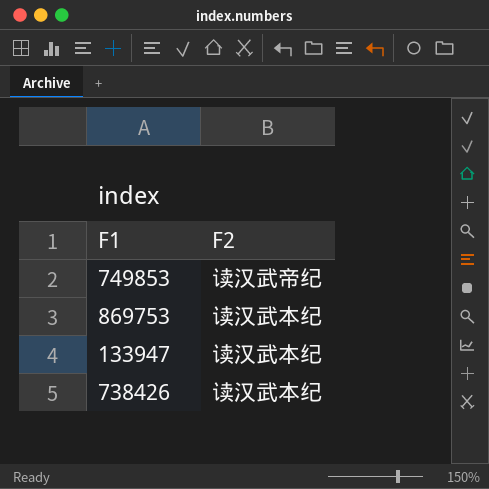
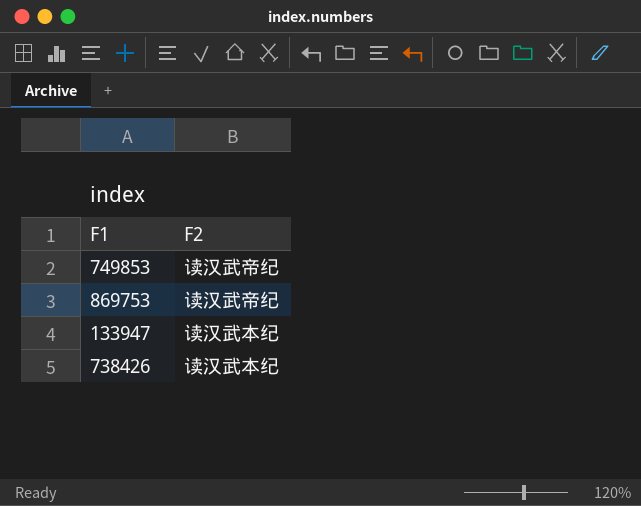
869753 | F2: 读汉武本纪 -> 读汉武帝纪

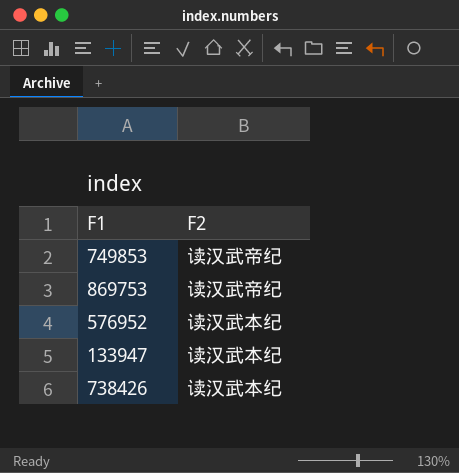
row 576952: none -> 读汉武本纪

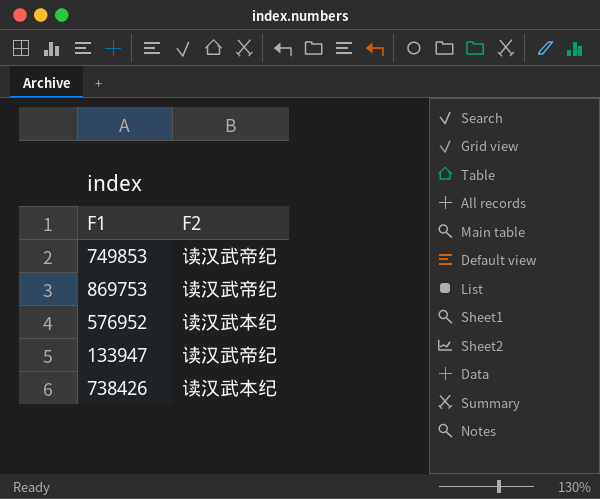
133947 | F2: 读汉武本纪 -> 读汉武帝纪

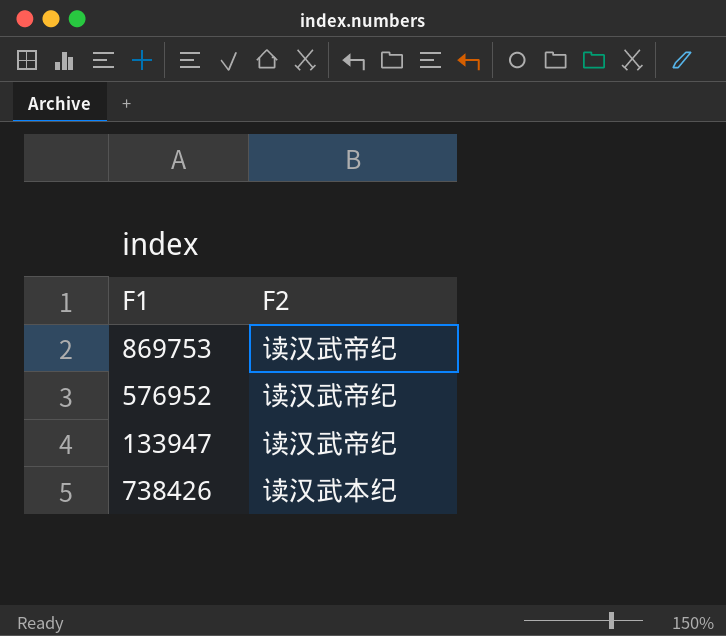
row 749853: 读汉武帝纪 -> none
576952 | F2: 读汉武本纪 -> 读汉武帝纪

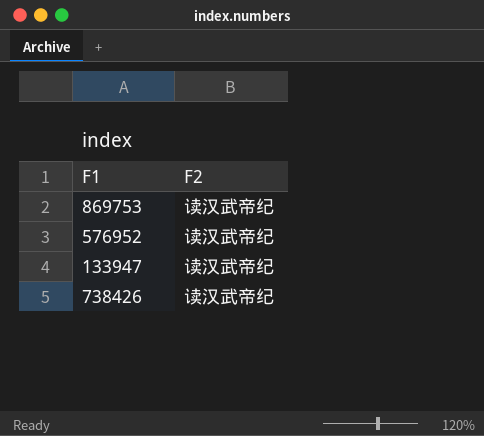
738426 | F2: 读汉武本纪 -> 读汉武帝纪

